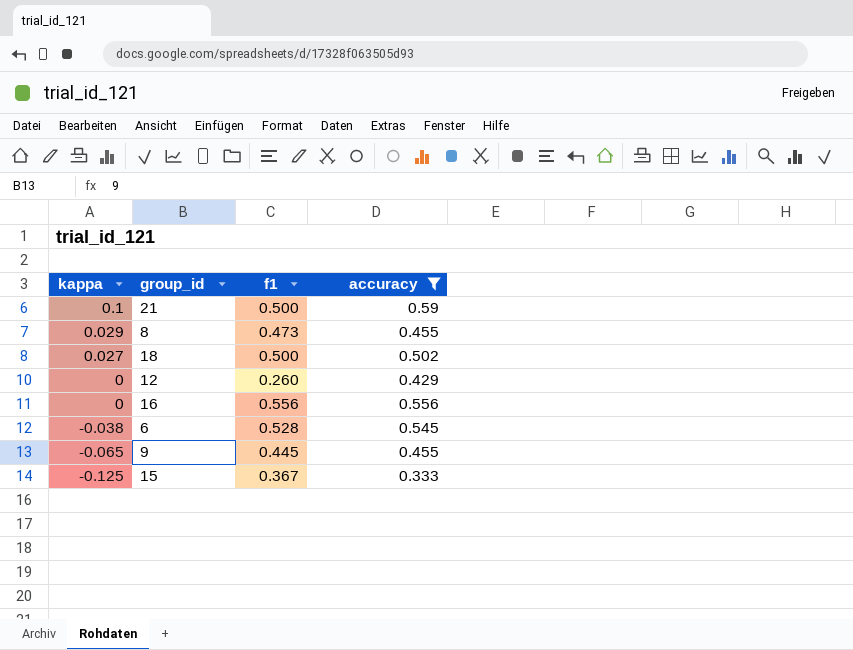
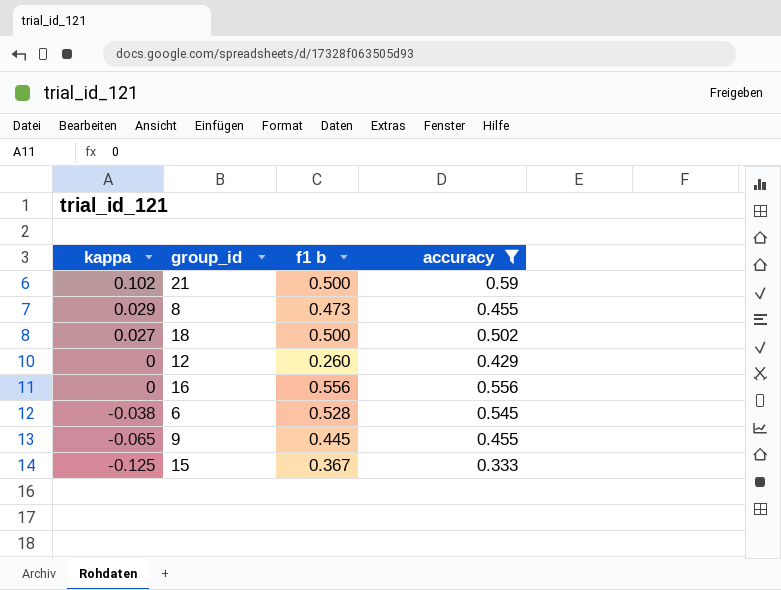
column name: f1 -> f1 b
21 | kappa: 0.1 -> 0.102

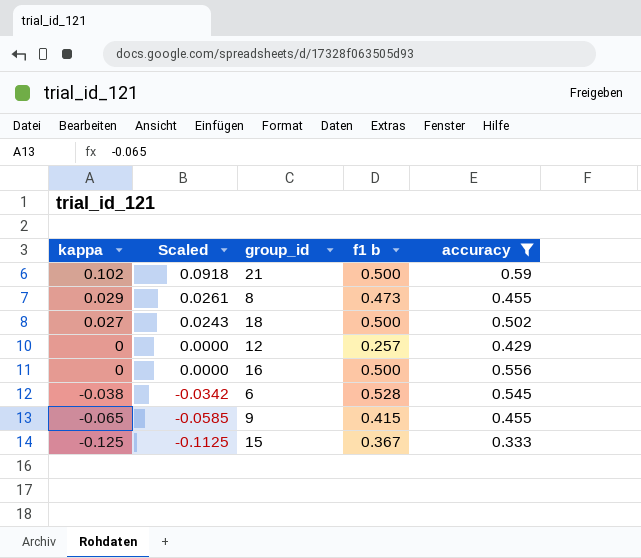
column Scaled | formula: none -> [kappa] * 0.9
12 | f1 b: 0.260 -> 0.257
16 | f1 b: 0.556 -> 0.500
9 | f1 b: 0.445 -> 0.415

